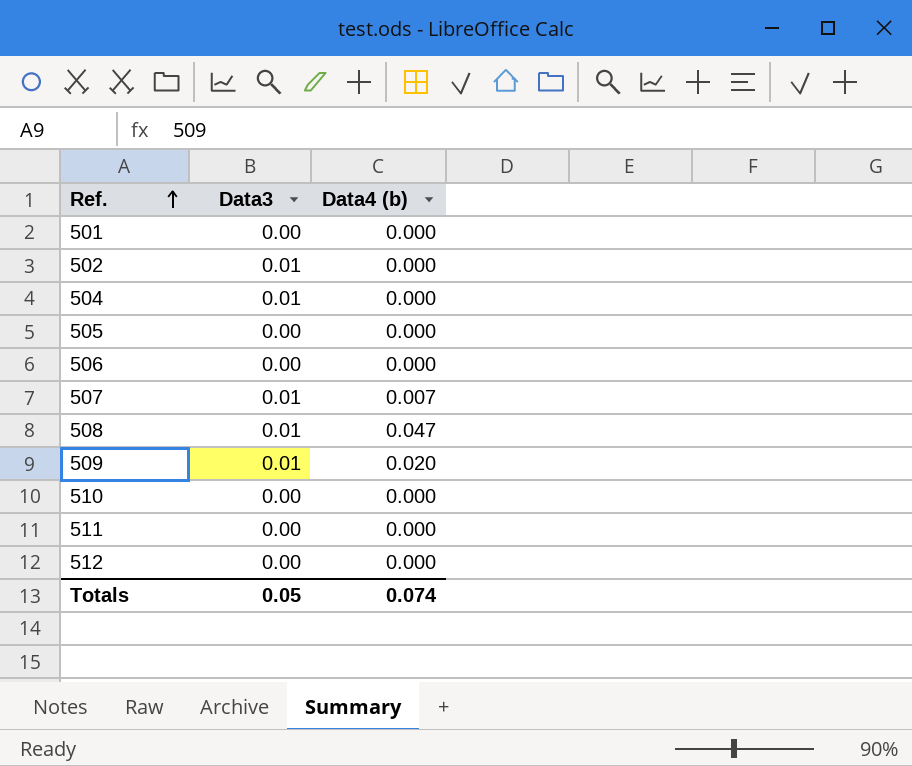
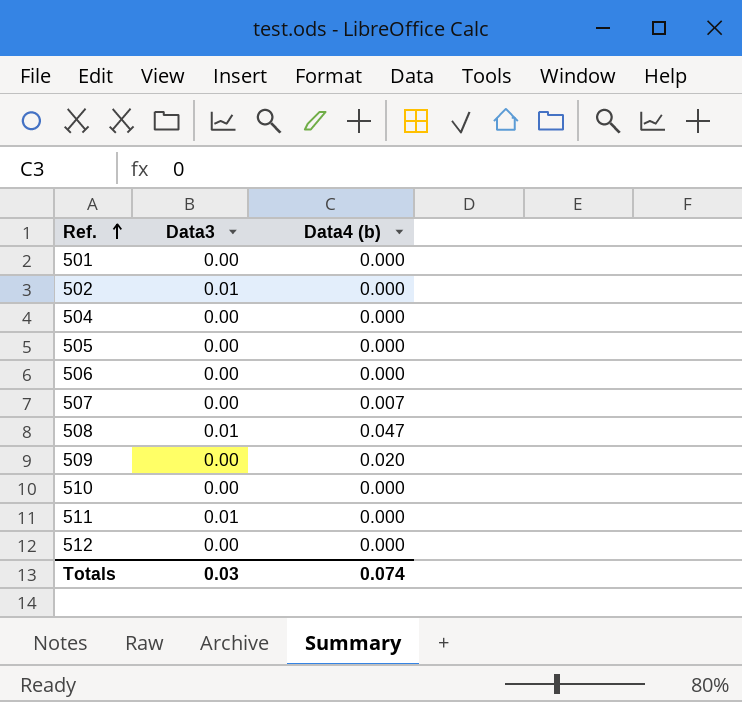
504 | Data3: 0.01 -> 0.00
507 | Data3: 0.01 -> 0.00
509 | Data3: 0.01 -> 0.00
511 | Data3: 0.00 -> 0.01
Totals | Data3: 0.05 -> 0.03

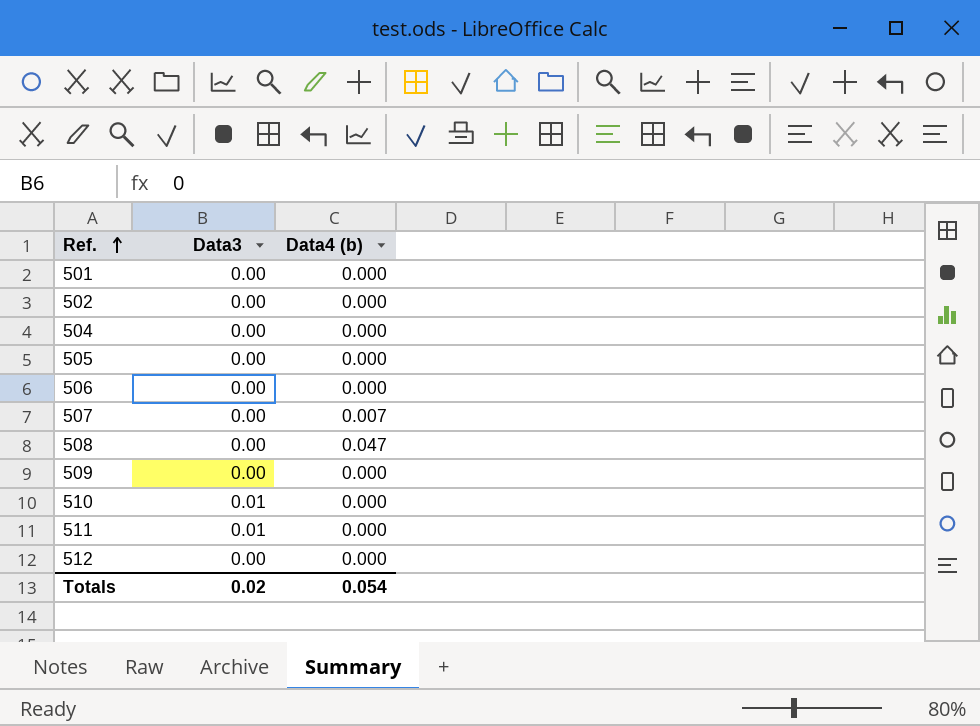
502 | Data3: 0.01 -> 0.00
508 | Data3: 0.01 -> 0.00
509 | Data4 (b): 0.020 -> 0.000
510 | Data3: 0.00 -> 0.01
Totals | Data3: 0.03 -> 0.02
Totals | Data4 (b): 0.074 -> 0.054

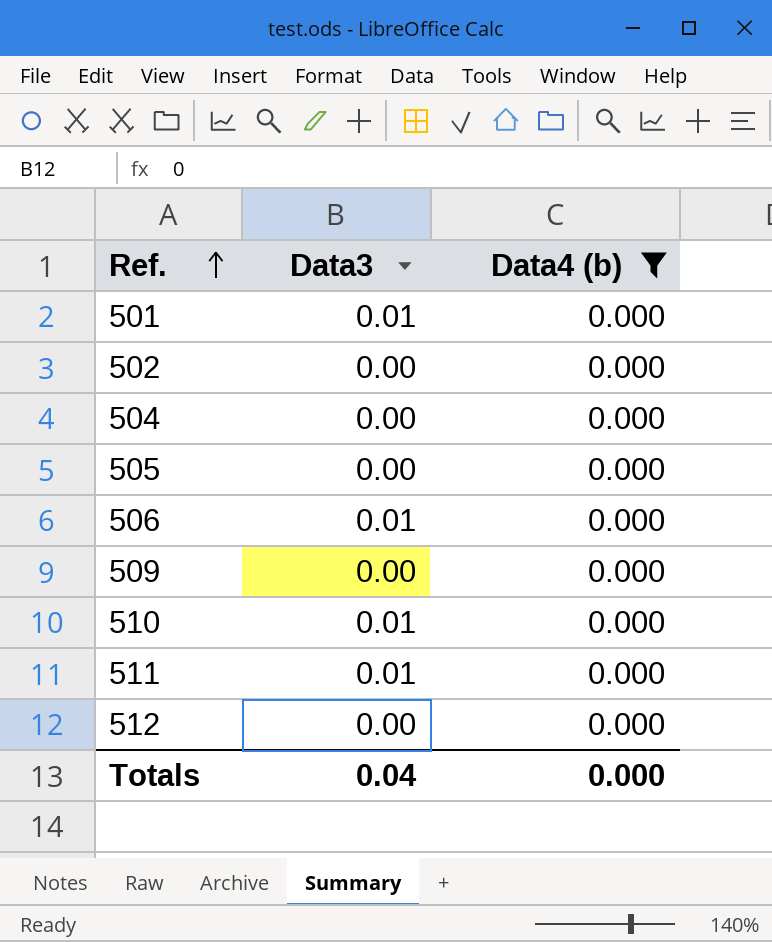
filter: none -> Data4 (b) = 0.000
501 | Data3: 0.00 -> 0.01
506 | Data3: 0.00 -> 0.01
Totals | Data3: 0.02 -> 0.04
Totals | Data4 (b): 0.054 -> 0.000

